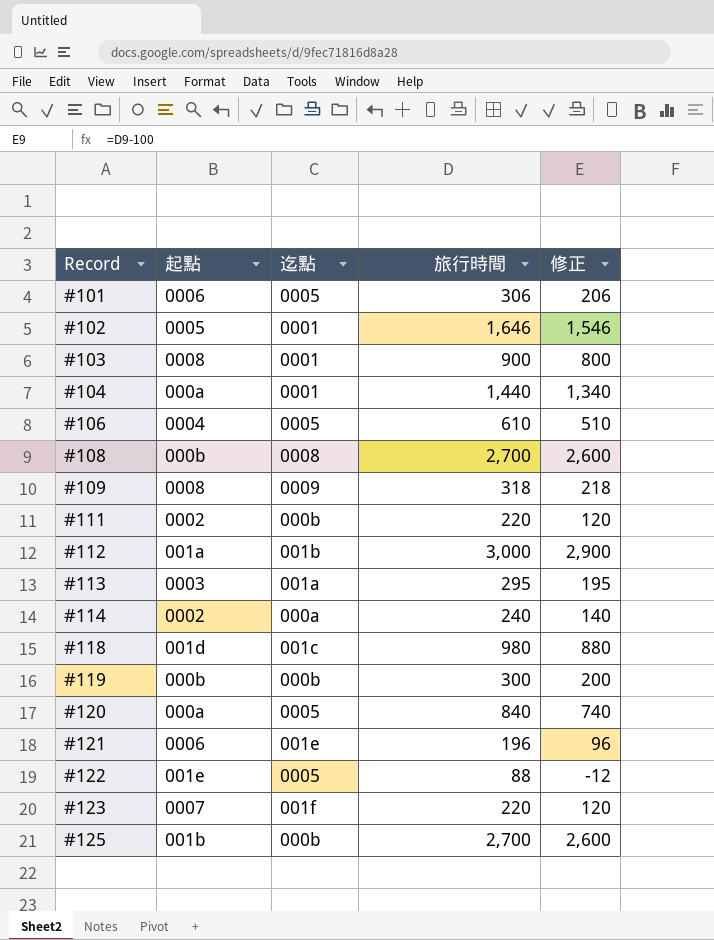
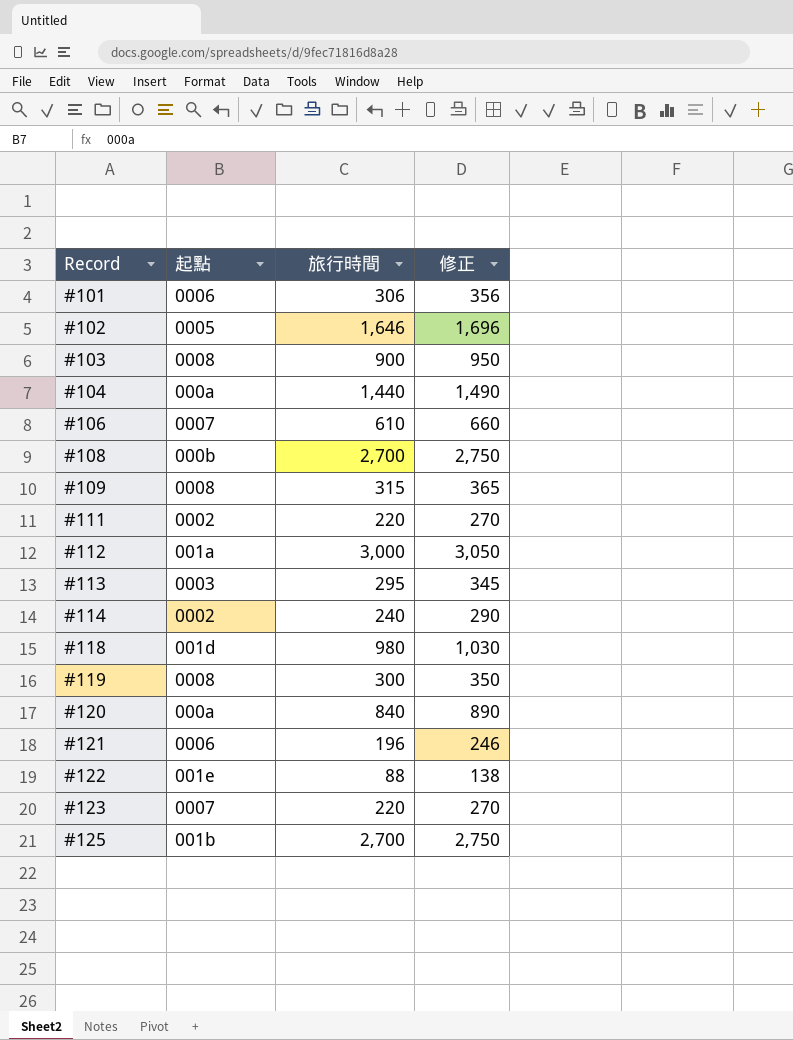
column 迄點 | position: 3 -> none
column 修正 | formula: [旅行時間] - 100 -> [旅行時間] + 50
#106 | 起點: 0004 -> 0007
#109 | 旅行時間: 318 -> 315
#119 | 起點: 000b -> 0008

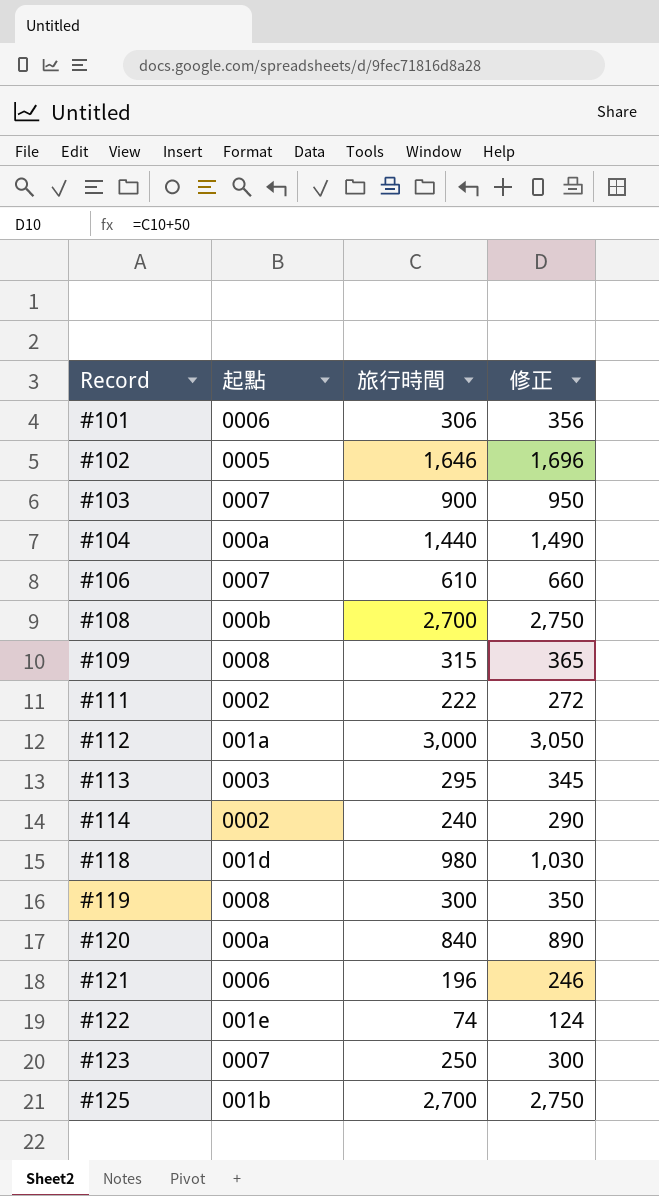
#103 | 起點: 0008 -> 0007
#111 | 旅行時間: 220 -> 222
#111 | 修正: 270 -> 272
#122 | 旅行時間: 88 -> 74
#122 | 修正: 138 -> 124
#123 | 旅行時間: 220 -> 250
#123 | 修正: 270 -> 300

